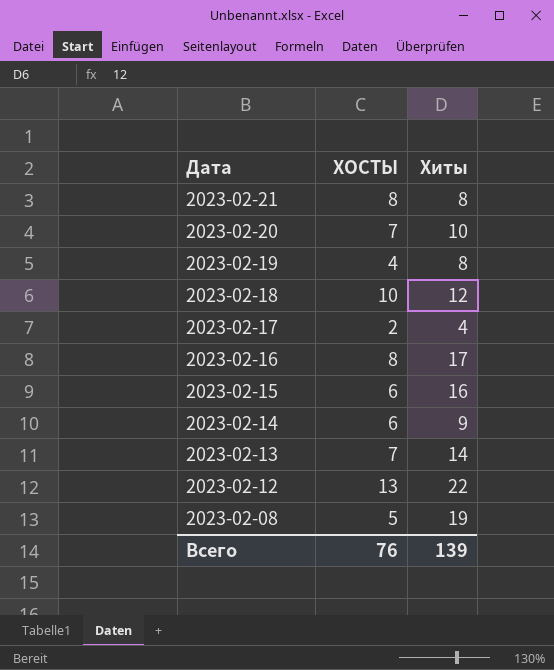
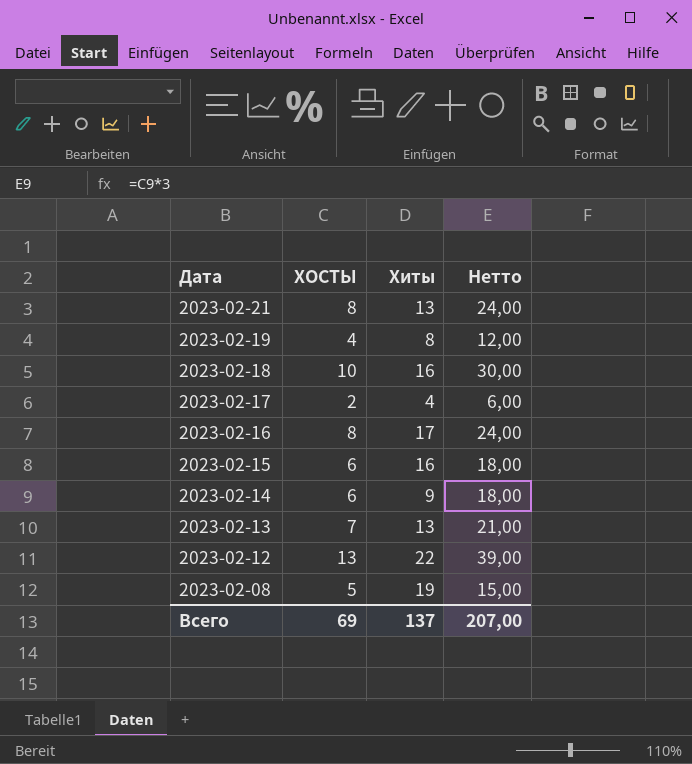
column Нетто | formula: none -> [ХОСТЫ] * 3
row 2023-02-20: 7 | 10 -> none
2023-02-21 | Хиты: 8 -> 13
2023-02-18 | Хиты: 12 -> 16
2023-02-13 | Хиты: 14 -> 13
Всего | ХОСТЫ: 76 -> 69
Всего | Хиты: 139 -> 137

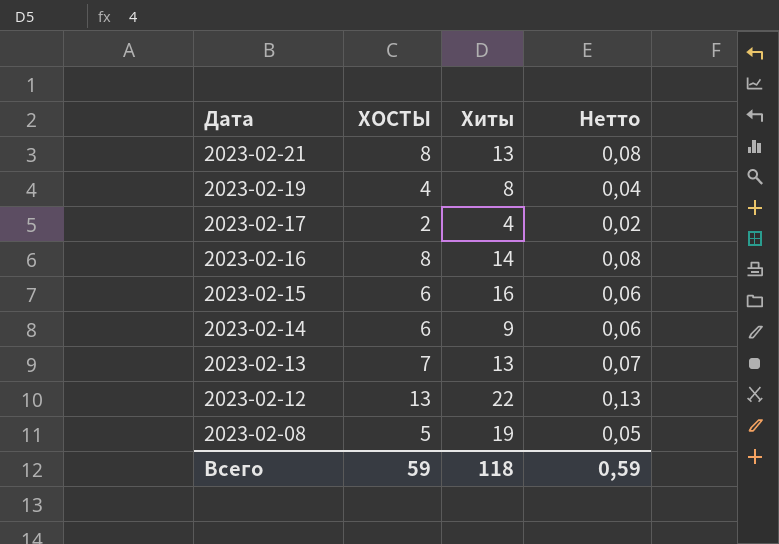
column Нетто | formula: [ХОСТЫ] * 3 -> [ХОСТЫ] * 0,01
row 2023-02-18: 10 | 16 | 30,00 -> none
2023-02-16 | Хиты: 17 -> 14
Всего | ХОСТЫ: 69 -> 59
Всего | Хиты: 137 -> 118
Всего | Нетто: 207,00 -> 0,59

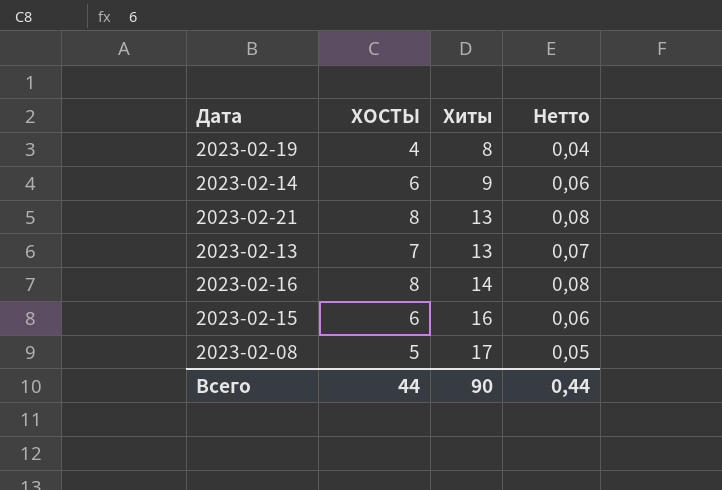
row order: Дата descending -> Хиты ascending
row 2023-02-17: 2 | 4 | 0,02 -> none
row 2023-02-12: 13 | 22 | 0,13 -> none
2023-02-08 | Хиты: 19 -> 17
Всего | ХОСТЫ: 59 -> 44
Всего | Хиты: 118 -> 90
Всего | Нетто: 0,59 -> 0,44

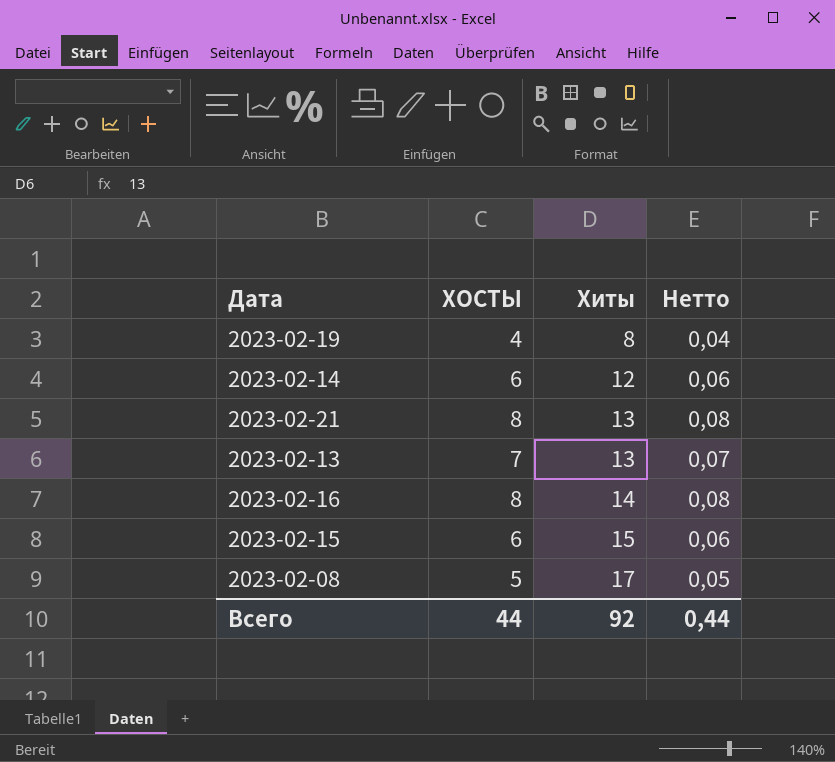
2023-02-14 | Хиты: 9 -> 12
2023-02-15 | Хиты: 16 -> 15
Всего | Хиты: 90 -> 92

